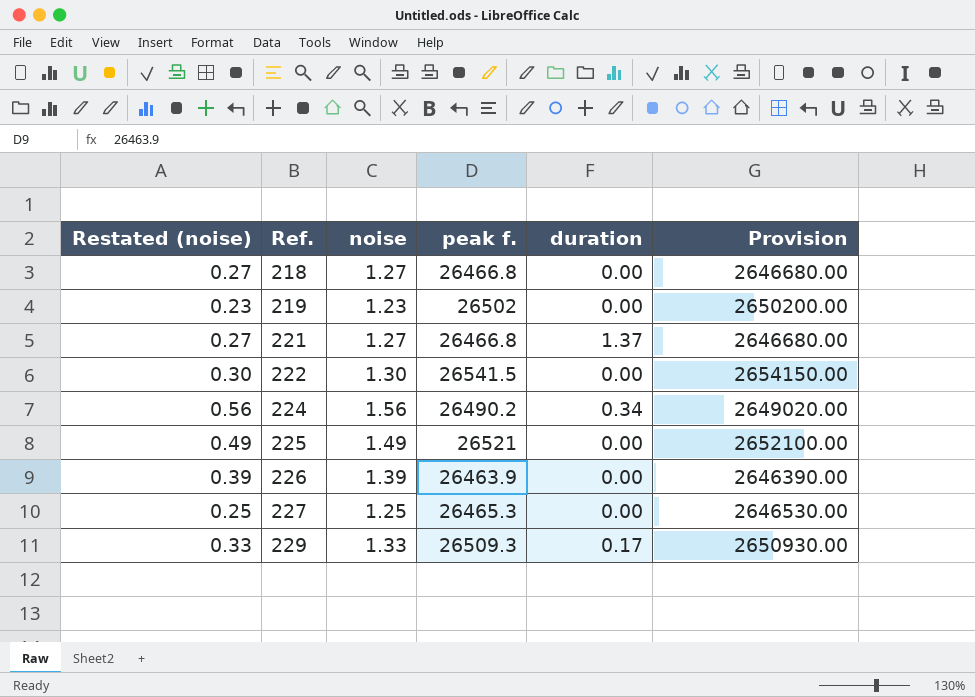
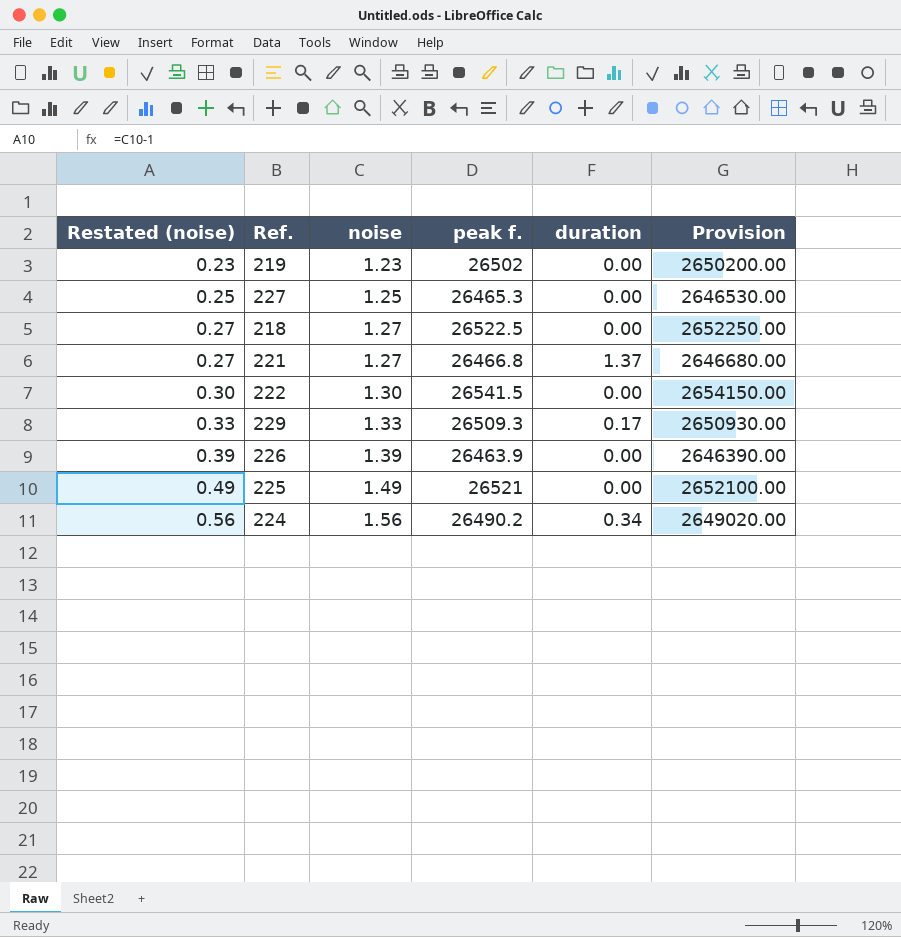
row order: Ref. ascending -> Restated (noise) ascending
218 | peak f.: 26466.8 -> 26522.5
218 | Provision: 2646680.00 -> 2652250.00

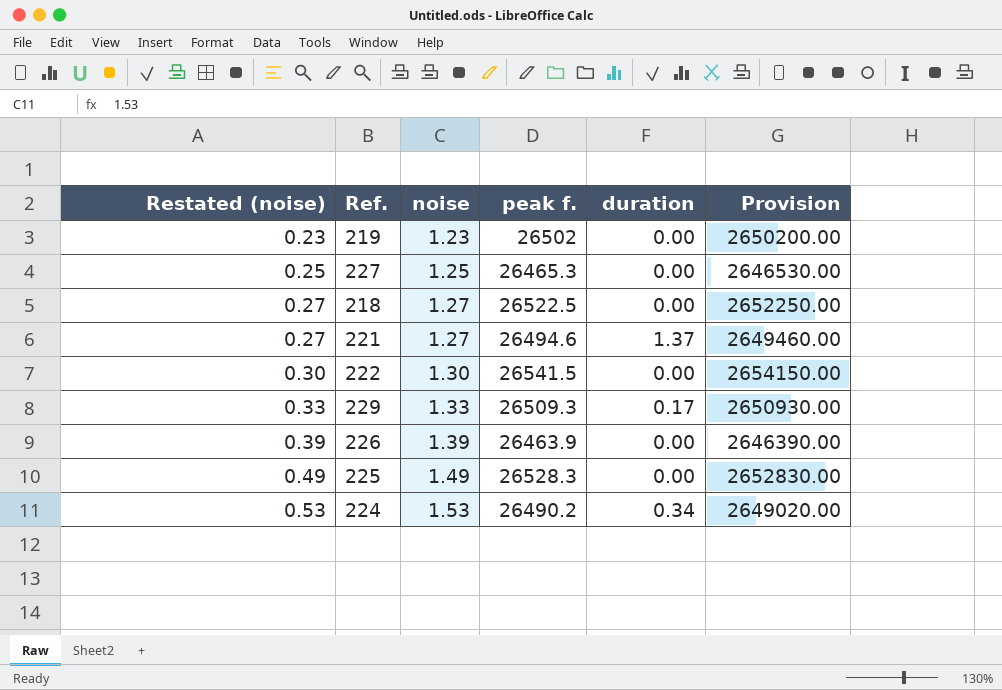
221 | peak f.: 26466.8 -> 26494.6
221 | Provision: 2646680.00 -> 2649460.00
225 | peak f.: 26521 -> 26528.3
225 | Provision: 2652100.00 -> 2652830.00
224 | Restated (noise): 0.56 -> 0.53
224 | noise: 1.56 -> 1.53

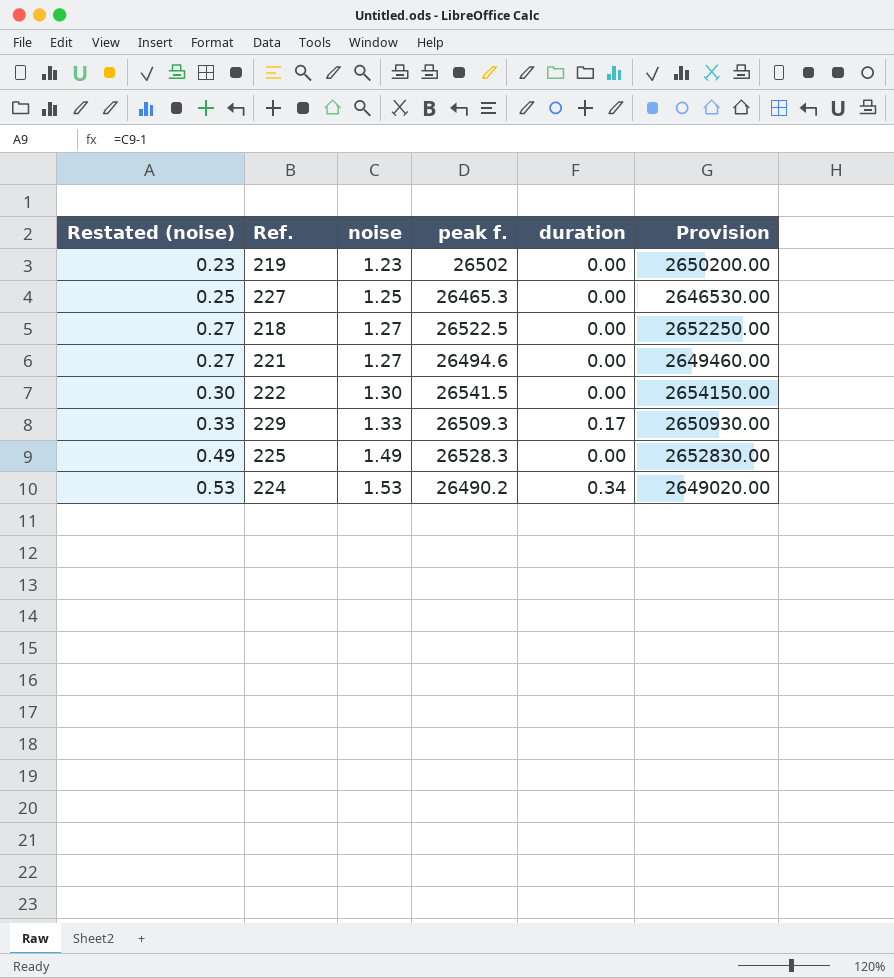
row 226: 0.39 | 1.39 | 26463.9 | 0.00 | 2646390.00 -> none
221 | duration: 1.37 -> 0.00

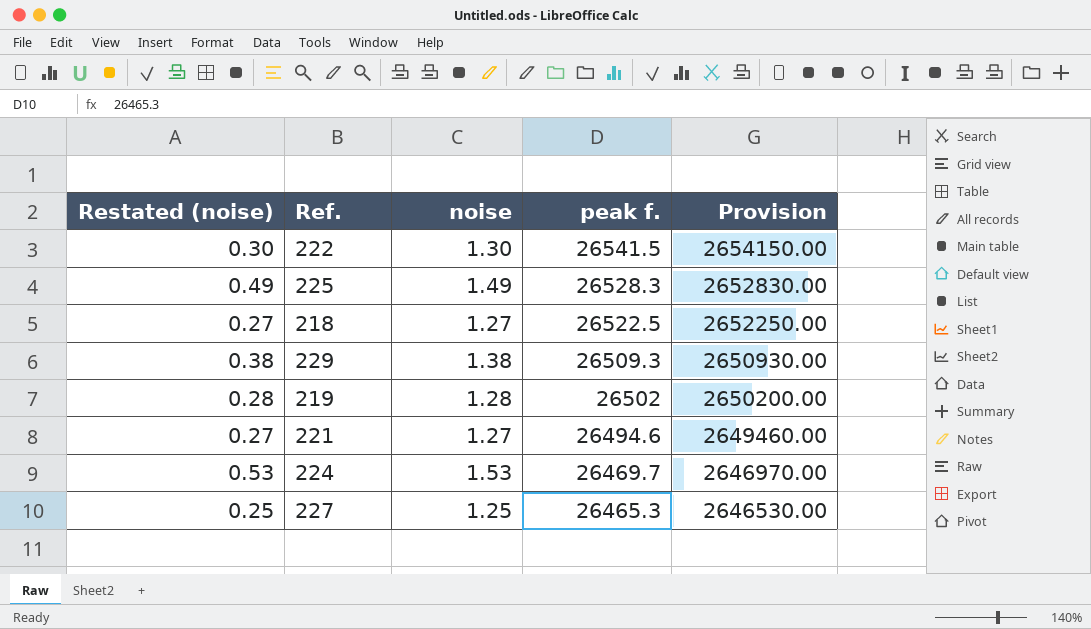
row order: Restated (noise) ascending -> peak f. descending
column duration | position: 5 -> none
229 | Restated (noise): 0.33 -> 0.38
229 | noise: 1.33 -> 1.38
219 | Restated (noise): 0.23 -> 0.28
219 | noise: 1.23 -> 1.28
224 | peak f.: 26490.2 -> 26469.7
224 | Provision: 2649020.00 -> 2646970.00

